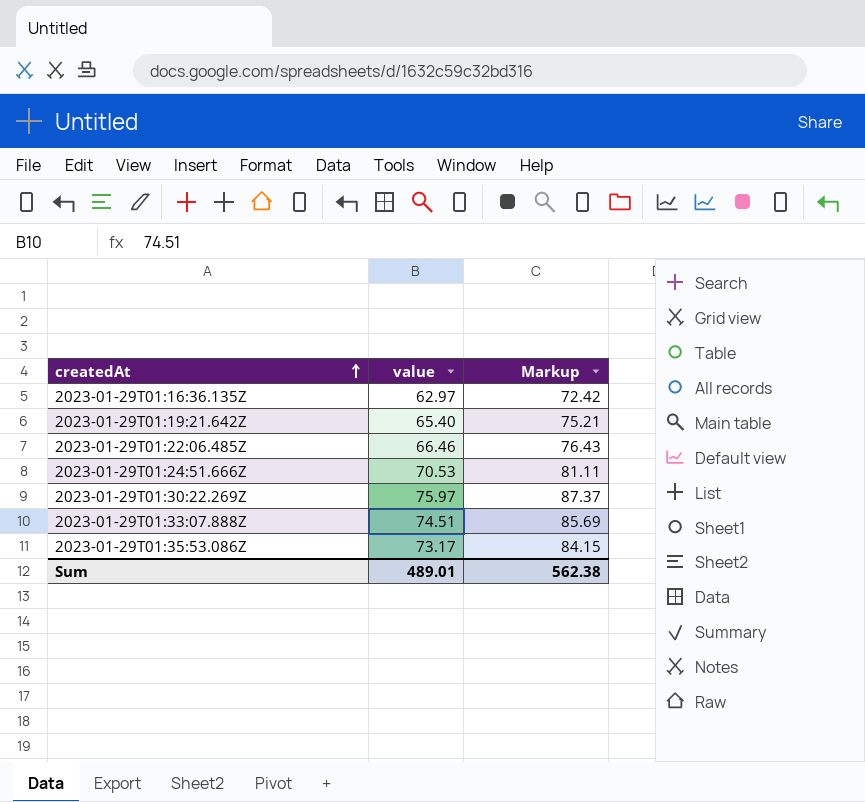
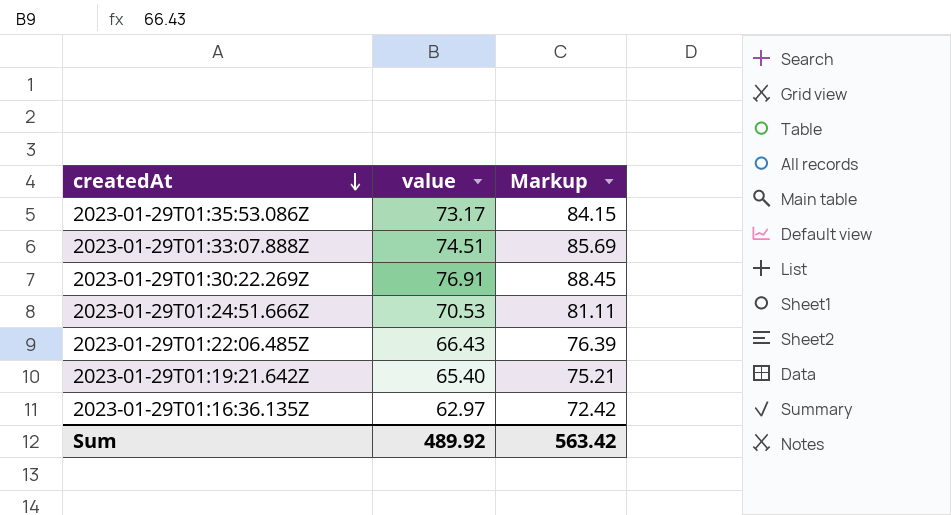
row order: createdAt ascending -> createdAt descending
2023-01-29T01:30:22.269Z | value: 75.97 -> 76.91
2023-01-29T01:30:22.269Z | Markup: 87.37 -> 88.45
2023-01-29T01:22:06.485Z | value: 66.46 -> 66.43
2023-01-29T01:22:06.485Z | Markup: 76.43 -> 76.39
Sum | value: 489.01 -> 489.92
Sum | Markup: 562.38 -> 563.42

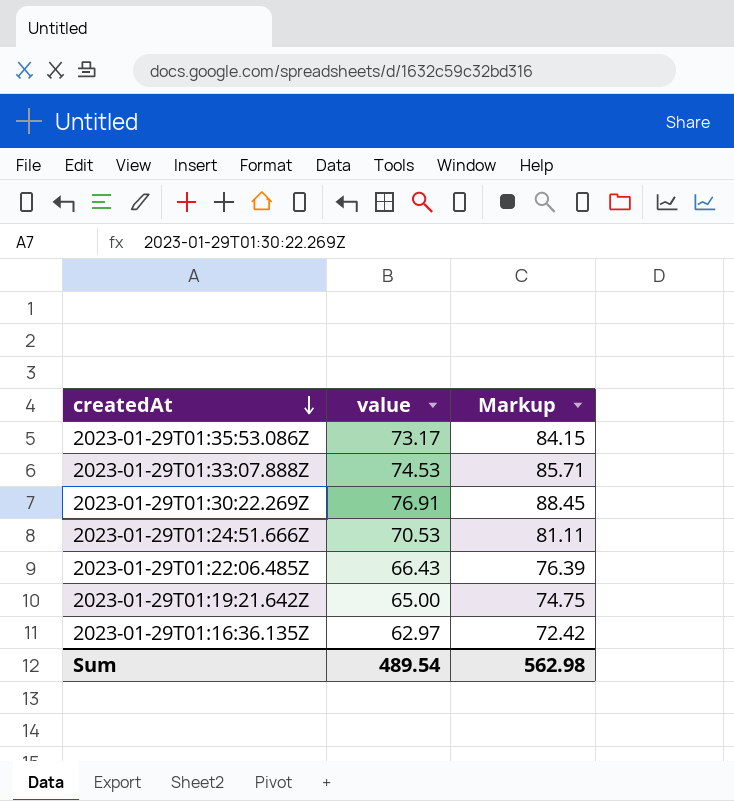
2023-01-29T01:33:07.888Z | value: 74.51 -> 74.53
2023-01-29T01:33:07.888Z | Markup: 85.69 -> 85.71
2023-01-29T01:19:21.642Z | value: 65.40 -> 65.00
2023-01-29T01:19:21.642Z | Markup: 75.21 -> 74.75
Sum | value: 489.92 -> 489.54
Sum | Markup: 563.42 -> 562.98

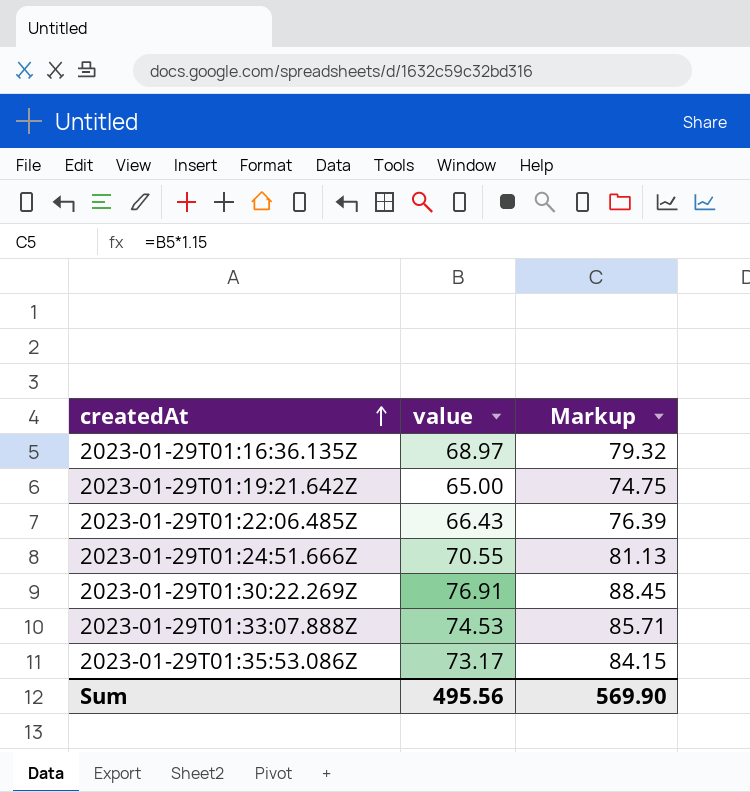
row order: createdAt descending -> createdAt ascending
2023-01-29T01:16:36.135Z | value: 62.97 -> 68.97
2023-01-29T01:16:36.135Z | Markup: 72.42 -> 79.32
2023-01-29T01:24:51.666Z | value: 70.53 -> 70.55
2023-01-29T01:24:51.666Z | Markup: 81.11 -> 81.13
Sum | value: 489.54 -> 495.56
Sum | Markup: 562.98 -> 569.90

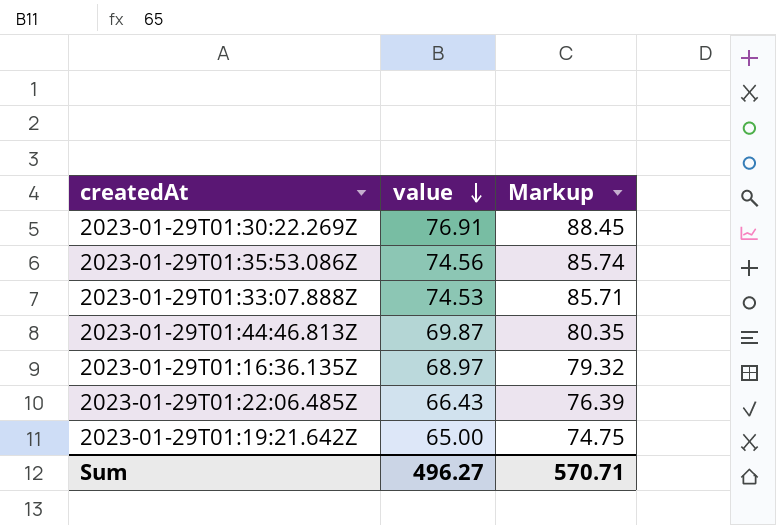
row order: createdAt ascending -> value descending
row 2023-01-29T01:24:51.666Z: 70.55 | 81.13 -> none
2023-01-29T01:35:53.086Z | value: 73.17 -> 74.56
2023-01-29T01:35:53.086Z | Markup: 84.15 -> 85.74
row 2023-01-29T01:44:46.813Z: none -> 69.87 | 80.35
Sum | value: 495.56 -> 496.27
Sum | Markup: 569.90 -> 570.71

